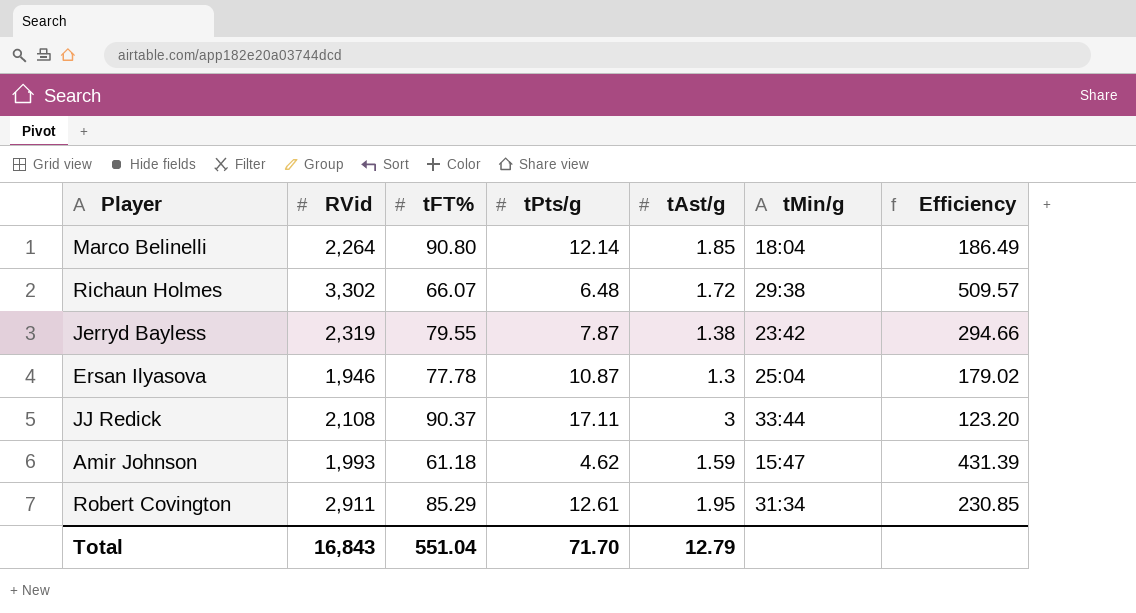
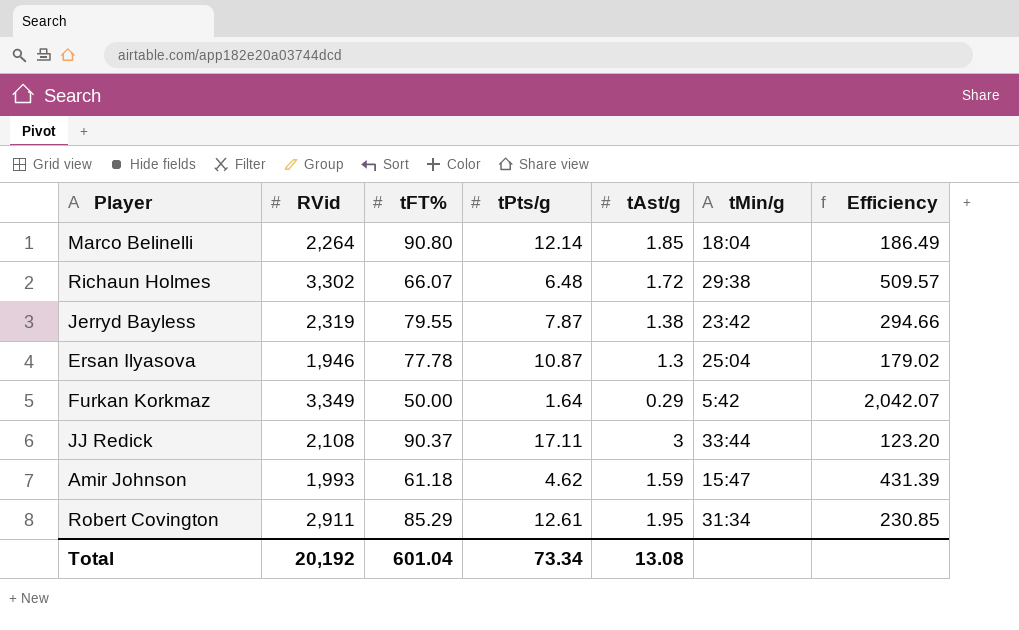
row Furkan Korkmaz: none -> 3,349 | 50.00 | 1.64 | 0.29 | 5:42 | 2,042.07
Total | RVid: 16,843 -> 20,192
Total | tFT%: 551.04 -> 601.04
Total | tPts/g: 71.70 -> 73.34
Total | tAst/g: 12.79 -> 13.08

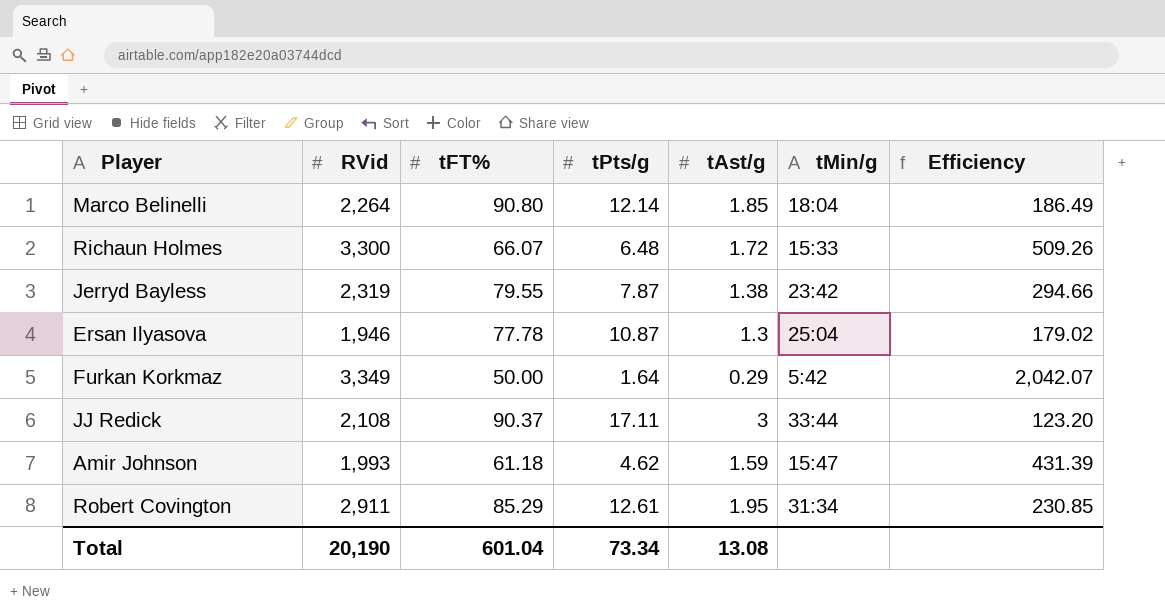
Richaun Holmes | RVid: 3,302 -> 3,300
Richaun Holmes | tMin/g: 29:38 -> 15:33
Richaun Holmes | Efficiency: 509.57 -> 509.26
Total | RVid: 20,192 -> 20,190

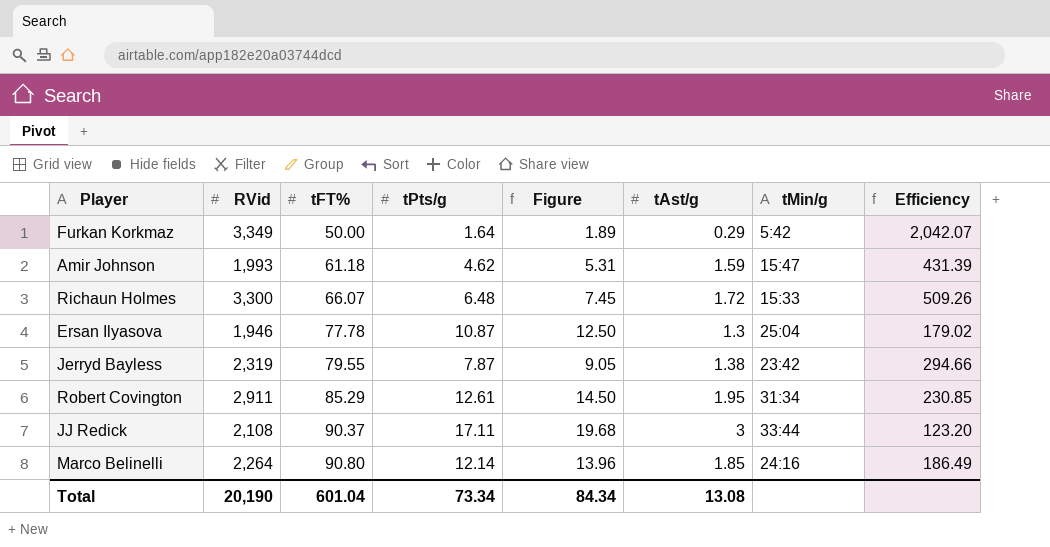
row order: none -> tFT% ascending
column Figure | formula: none -> [tPts/g] * 1.15
Marco Belinelli | tMin/g: 18:04 -> 24:16

